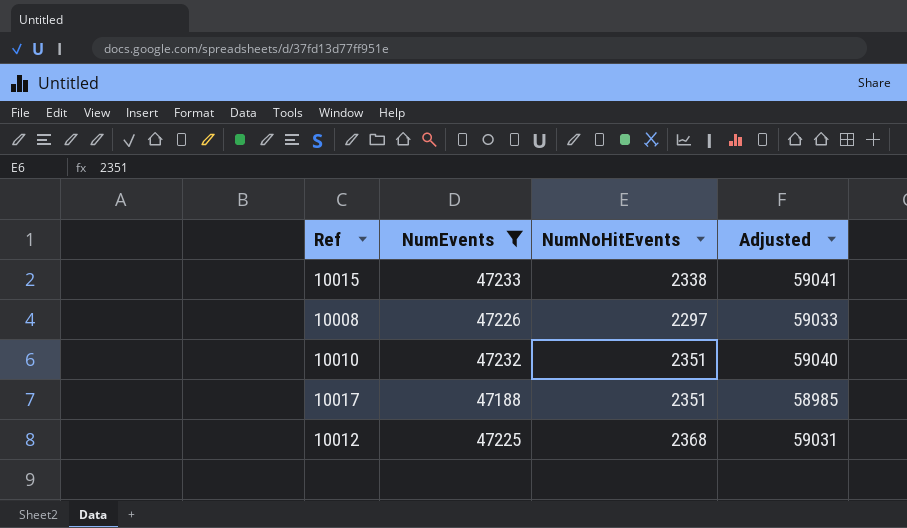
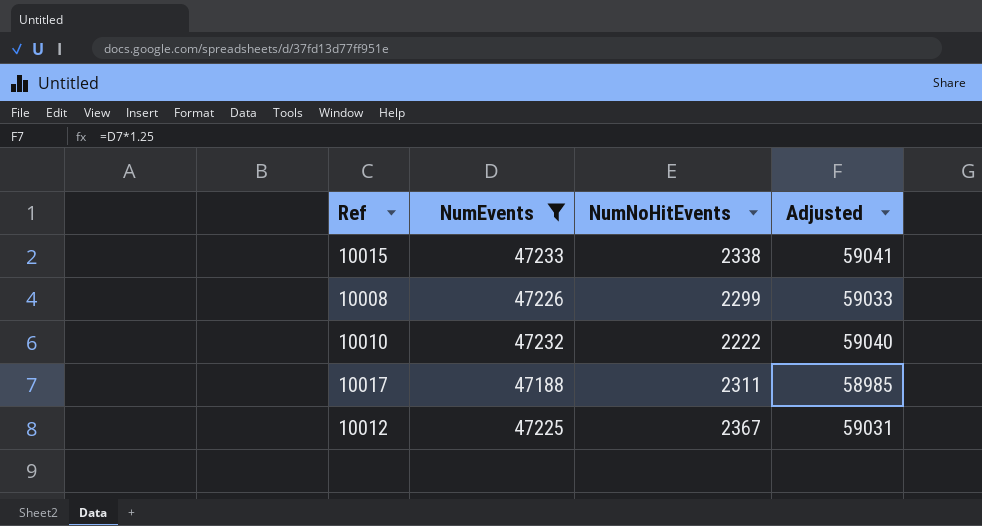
10008 | NumNoHitEvents: 2297 -> 2299
10010 | NumNoHitEvents: 2351 -> 2222
10017 | NumNoHitEvents: 2351 -> 2311
10012 | NumNoHitEvents: 2368 -> 2367

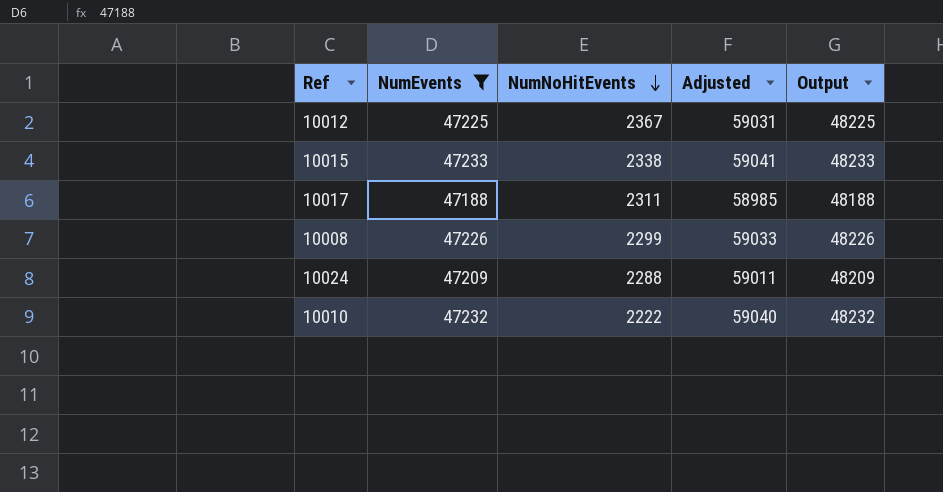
row order: none -> NumNoHitEvents descending
column Output | formula: none -> [NumEvents] + 1000
row 10024: none -> 47209 | 2288 | 59011 | 48209

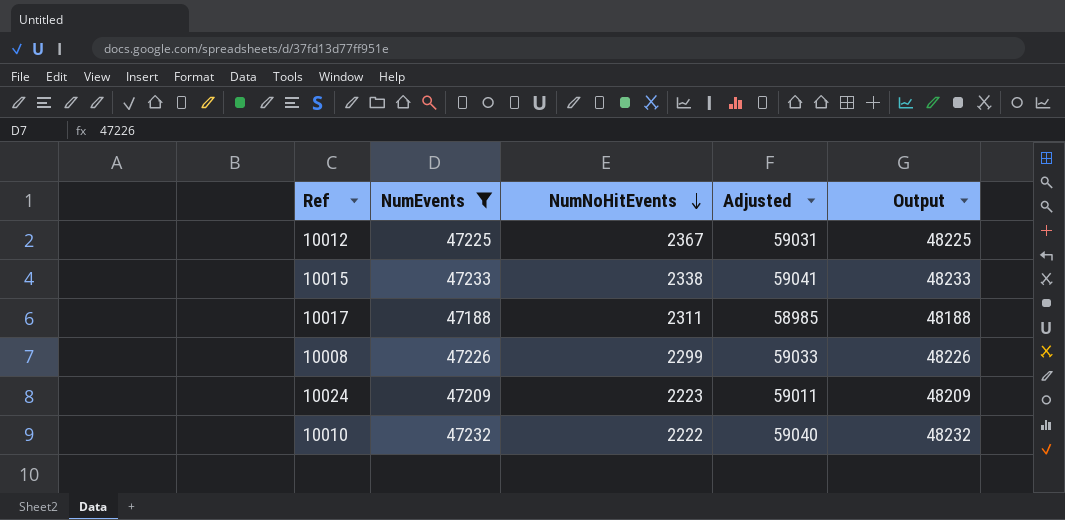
10024 | NumNoHitEvents: 2288 -> 2223

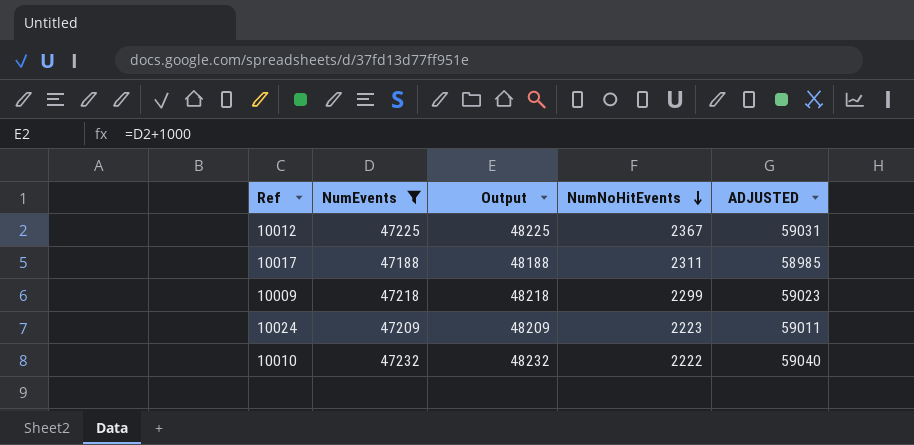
column Output | position: 5 -> 3
column name: Adjusted -> ADJUSTED
row 10015: 47233 | 2338 | 59041 | 48233 -> none
row 10008: 47226 | 2299 | 59033 | 48226 -> none
row 10009: none -> 47218 | 48218 | 2299 | 59023

